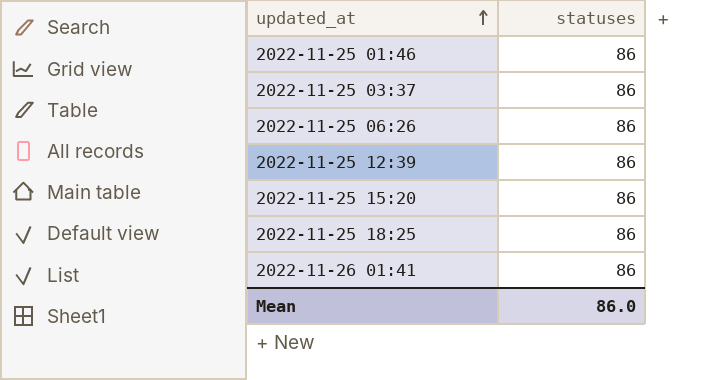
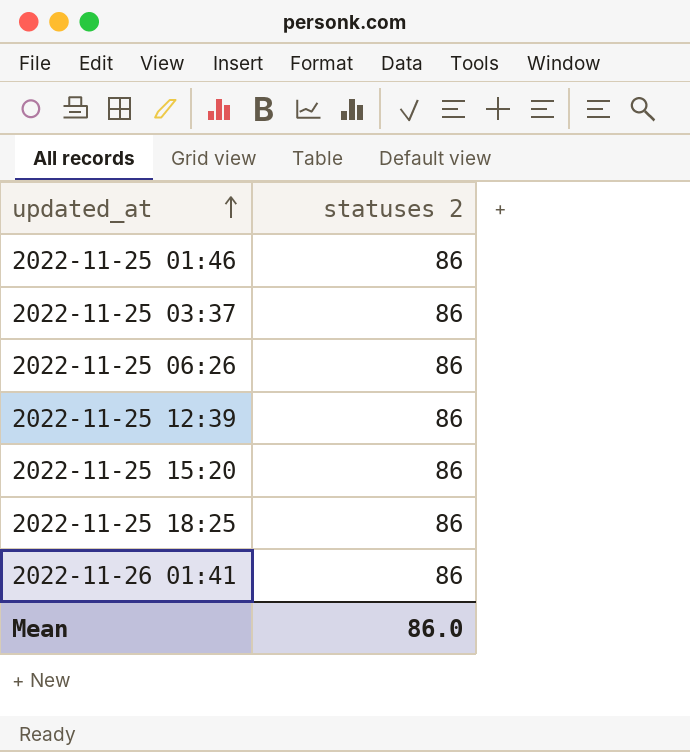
column name: statuses -> statuses 2

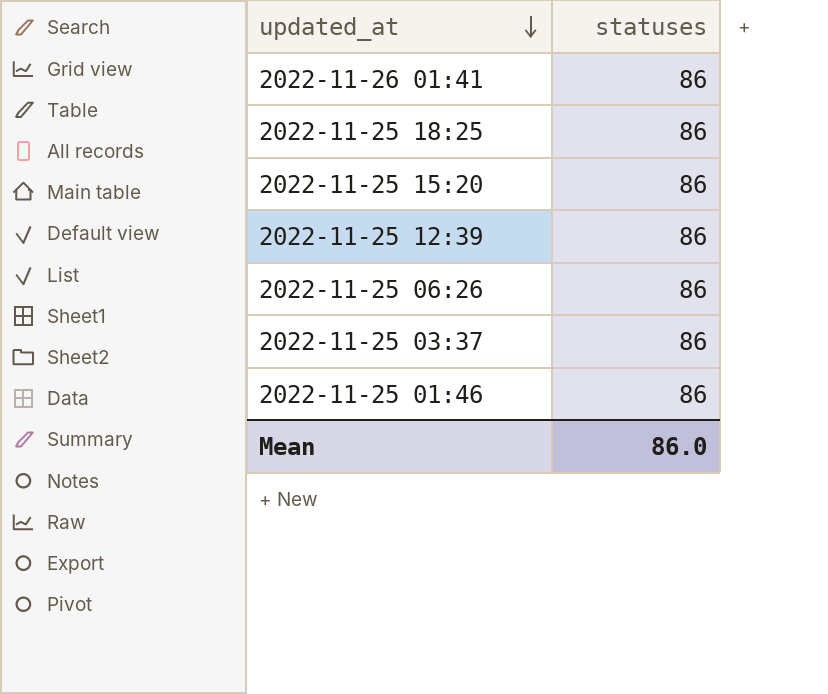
row order: updated_at ascending -> updated_at descending
column name: statuses 2 -> statuses

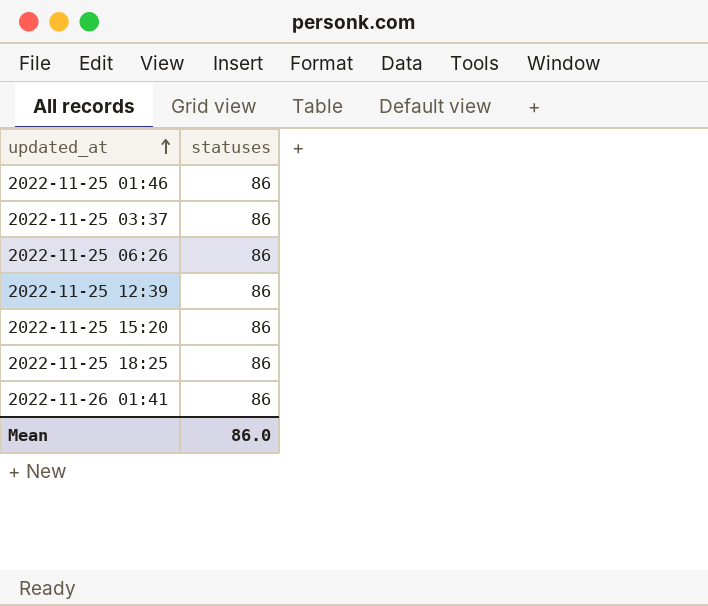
row order: updated_at descending -> updated_at ascending

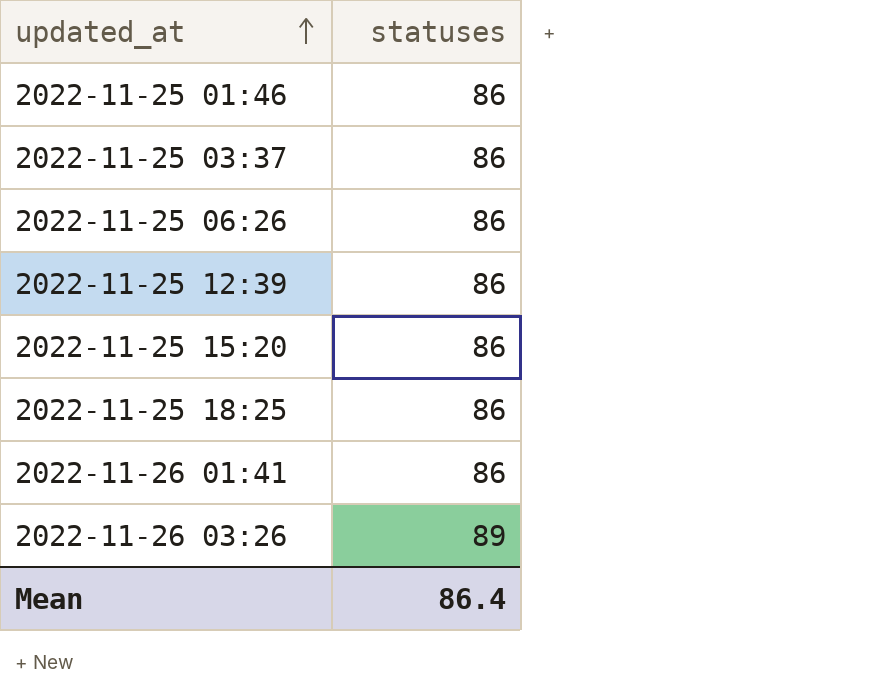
row 2022-11-26 03:26: none -> 89
Mean | statuses: 86.0 -> 86.4

